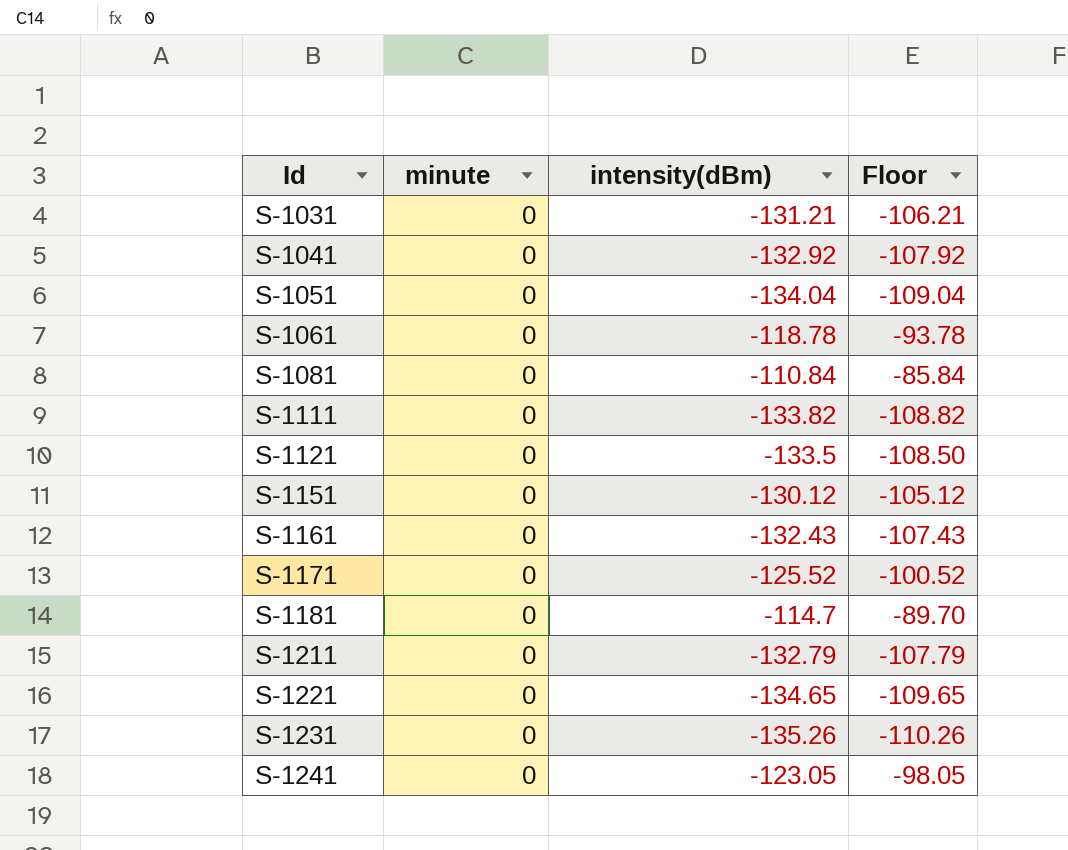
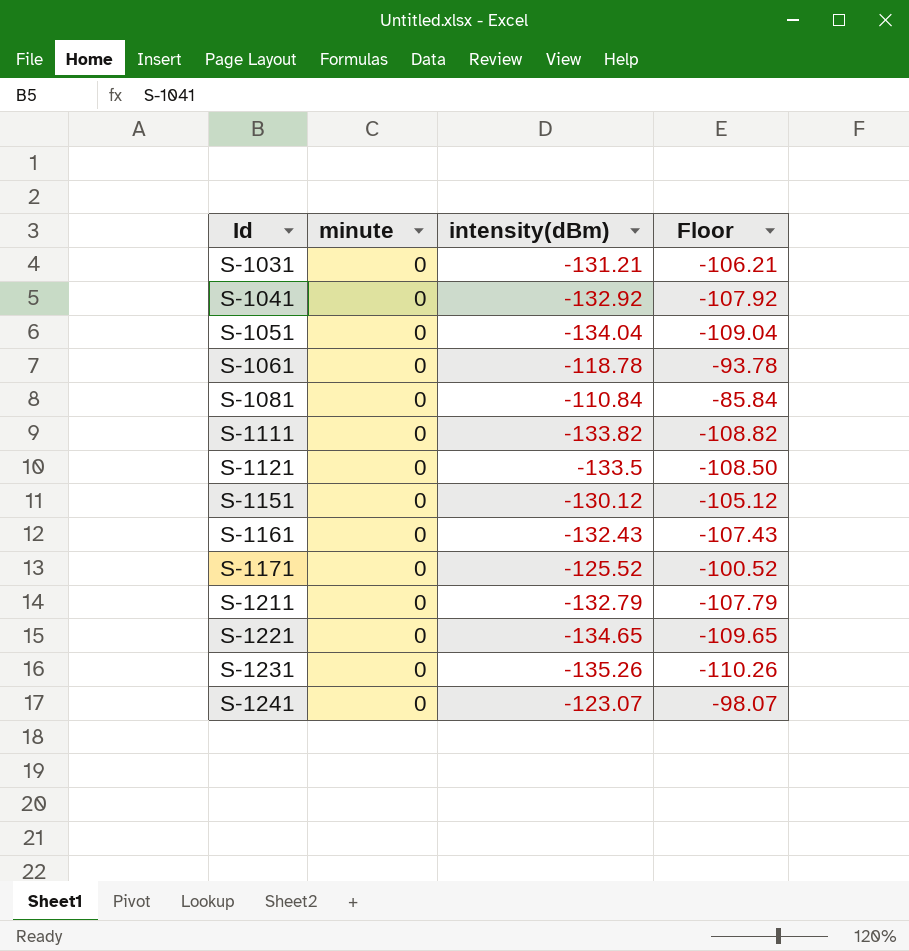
row S-1181: 0 | -114.7 | -89.70 -> none
S-1241 | intensity(dBm): -123.05 -> -123.07
S-1241 | Floor: -98.05 -> -98.07

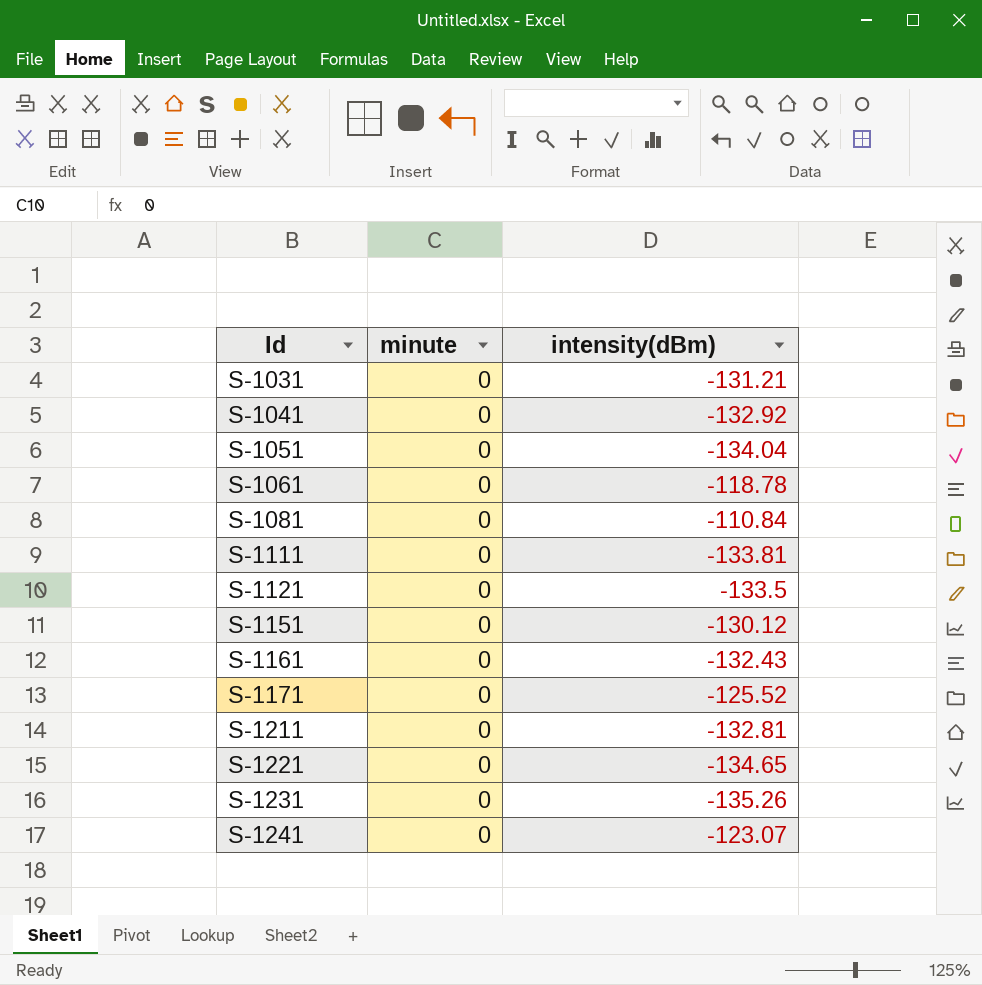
column Floor | formula: [intensity(dBm)] + 25 -> none
S-1111 | intensity(dBm): -133.82 -> -133.81
S-1211 | intensity(dBm): -132.79 -> -132.81

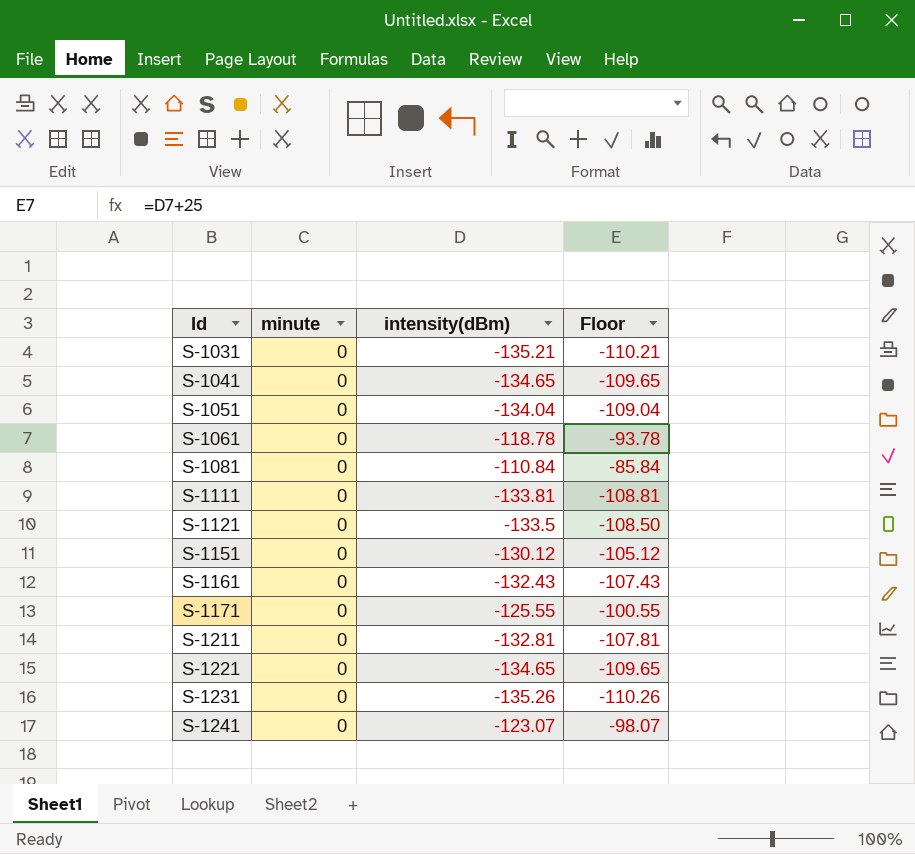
column Floor | formula: none -> [intensity(dBm)] + 25
S-1031 | intensity(dBm): -131.21 -> -135.21
S-1041 | intensity(dBm): -132.92 -> -134.65
S-1171 | intensity(dBm): -125.52 -> -125.55

